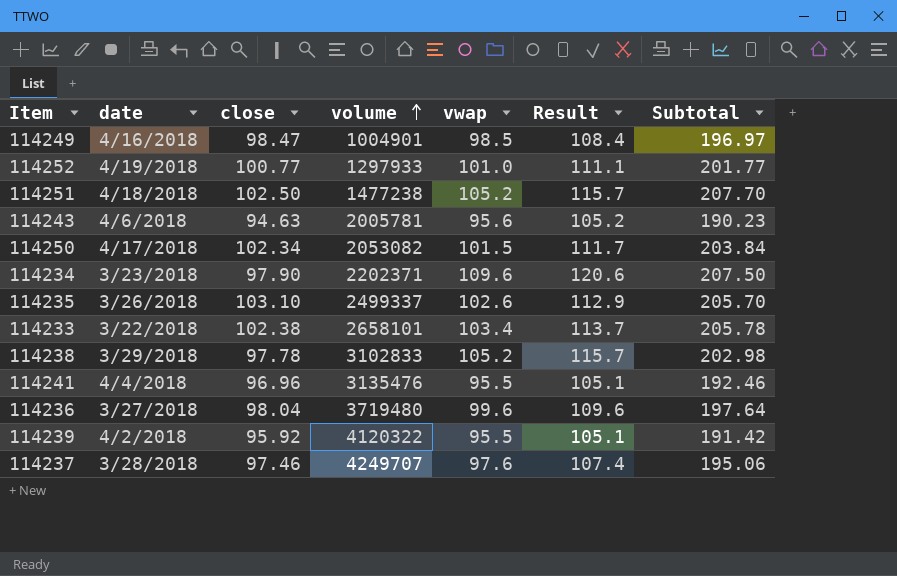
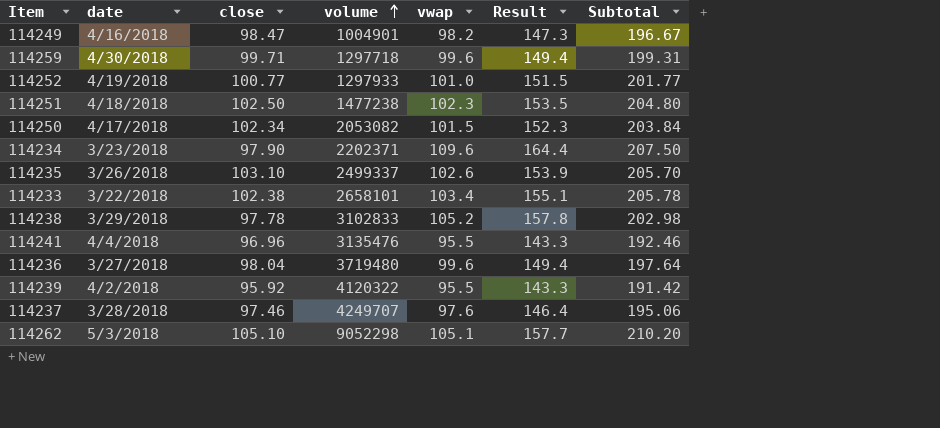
column Result | formula: [vwap] * 1.1 -> [vwap] * 1.5
row 114243: 4/6/2018 | 94.63 | 2005781 | 95.6 | 105.2 | 190.23 -> none
114249 | vwap: 98.5 -> 98.2
114249 | Subtotal: 196.97 -> 196.67
row 114259: none -> 4/30/2018 | 99.71 | 1297718 | 99.6 | 149.4 | 199.31
114251 | vwap: 105.2 -> 102.3
114251 | Subtotal: 207.70 -> 204.80
row 114262: none -> 5/3/2018 | 105.10 | 9052298 | 105.1 | 157.7 | 210.20

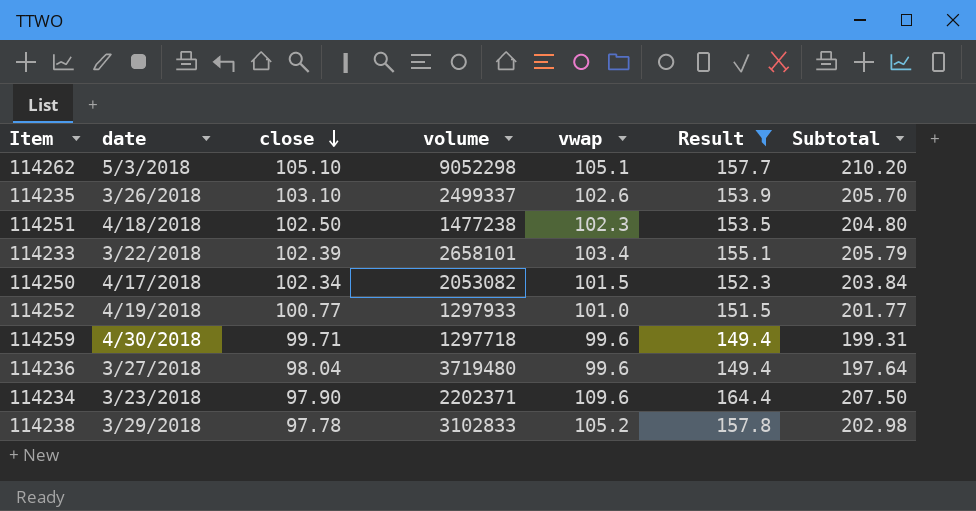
filter: none -> Result >= 149.4
row order: volume ascending -> close descending
114233 | close: 102.38 -> 102.39
114233 | Subtotal: 205.78 -> 205.79

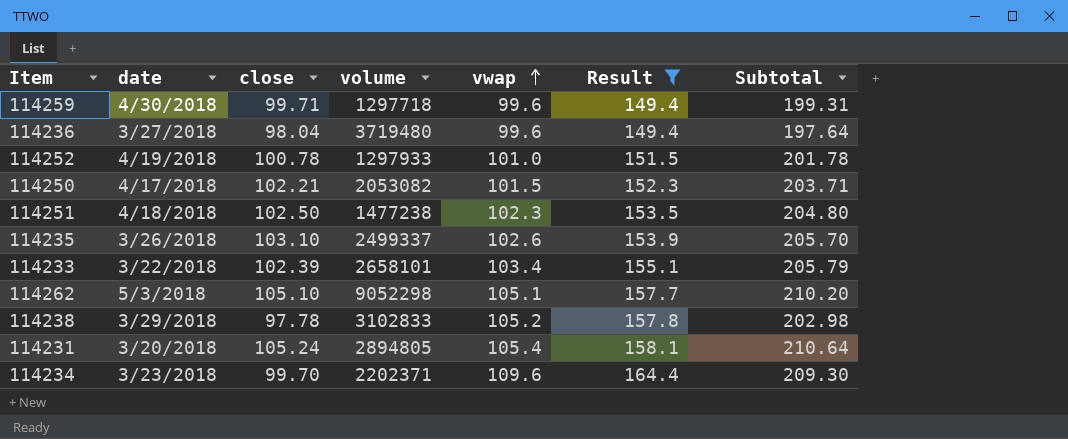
row order: close descending -> vwap ascending
114252 | close: 100.77 -> 100.78
114252 | Subtotal: 201.77 -> 201.78
114250 | close: 102.34 -> 102.21
114250 | Subtotal: 203.84 -> 203.71
row 114231: none -> 3/20/2018 | 105.24 | 2894805 | 105.4 | 158.1 | 210.64
114234 | close: 97.90 -> 99.70
114234 | Subtotal: 207.50 -> 209.30

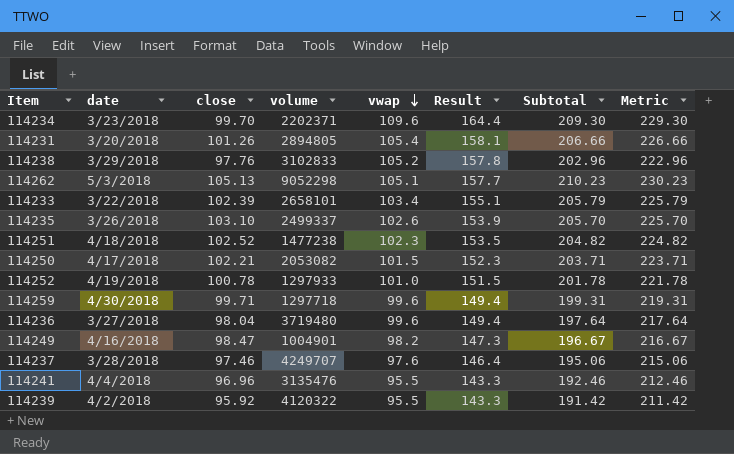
filter: Result >= 149.4 -> none
row order: vwap ascending -> vwap descending
column Metric | formula: none -> [Subtotal] + 20
114231 | close: 105.24 -> 101.26
114231 | Subtotal: 210.64 -> 206.66
114238 | close: 97.78 -> 97.76
114238 | Subtotal: 202.98 -> 202.96
114262 | close: 105.10 -> 105.13
114262 | Subtotal: 210.20 -> 210.23
114251 | close: 102.50 -> 102.52
114251 | Subtotal: 204.80 -> 204.82

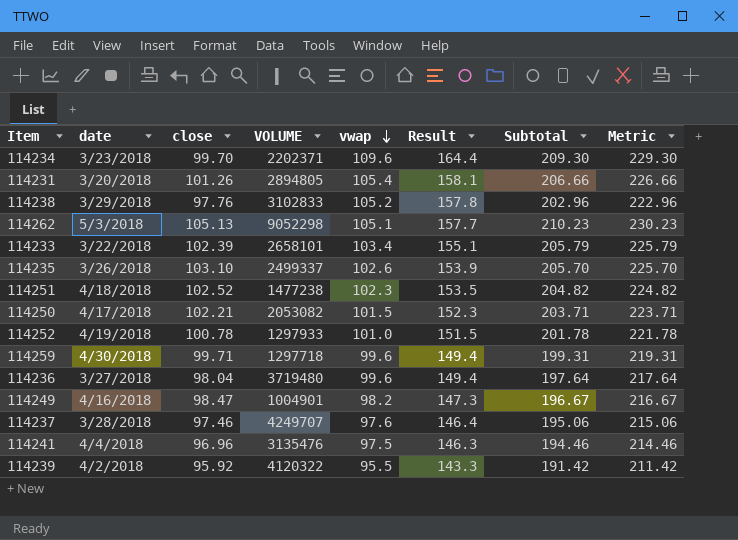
column name: volume -> VOLUME
114241 | vwap: 95.5 -> 97.5
114241 | Result: 143.3 -> 146.3
114241 | Subtotal: 192.46 -> 194.46
114241 | Metric: 212.46 -> 214.46

